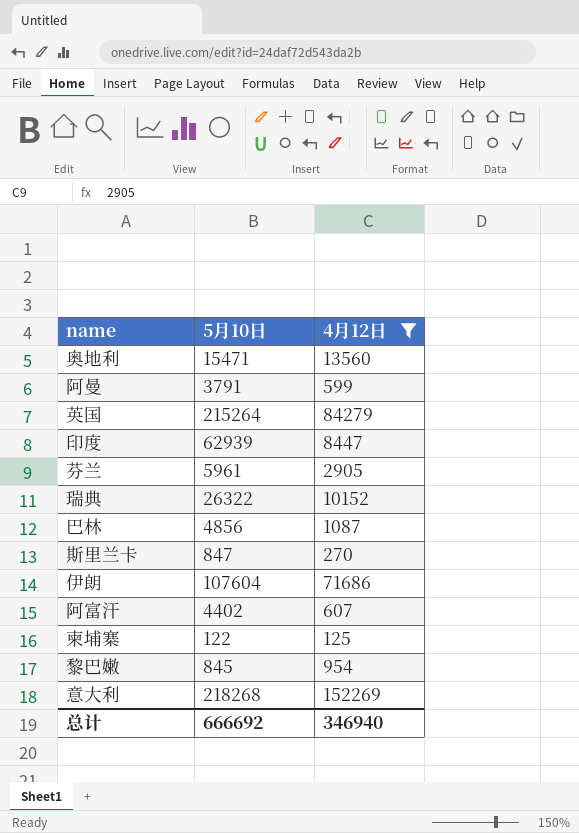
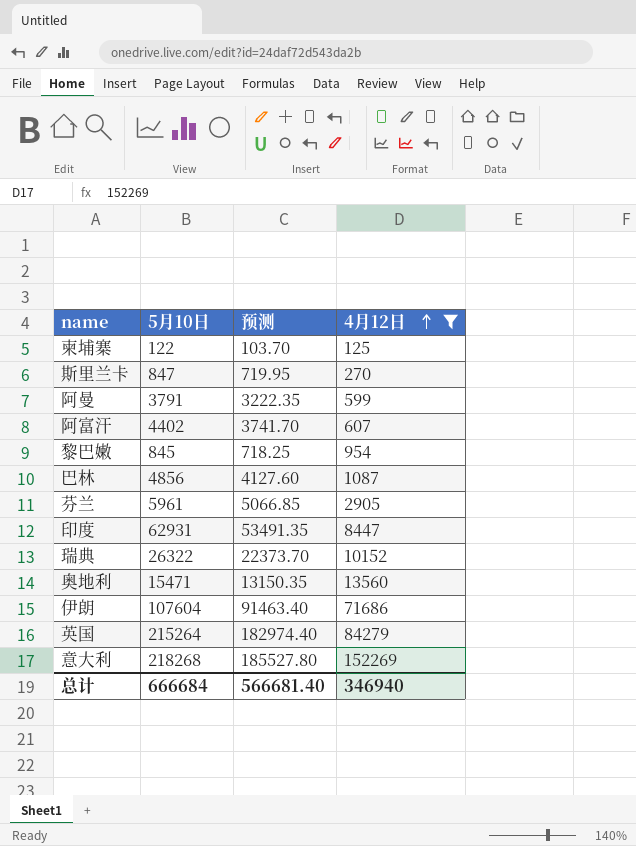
row order: none -> 4月12日 ascending
column 预测 | formula: none -> [5月10日] * 0.85
印度 | 5月10日: 62939 -> 62931
总计 | 5月10日: 666692 -> 666684

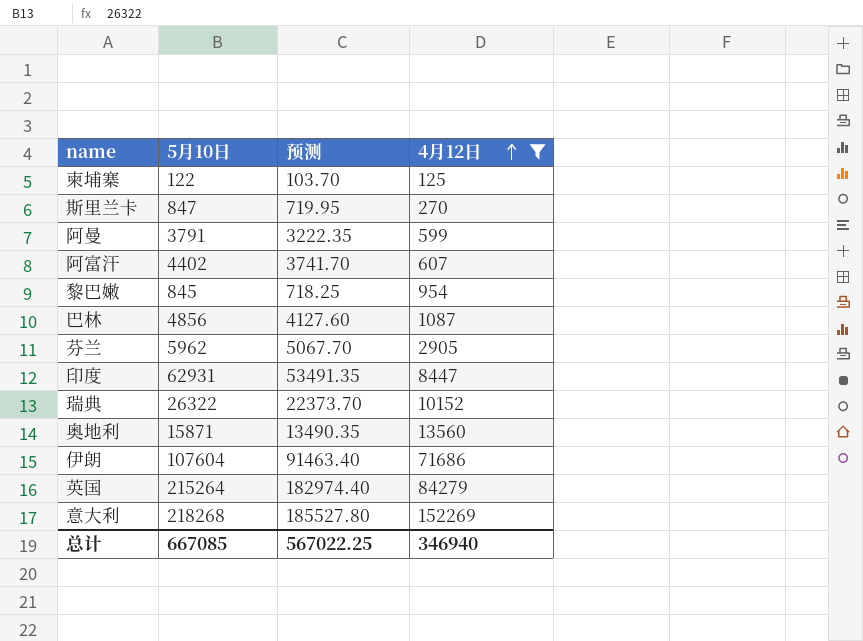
芬兰 | 5月10日: 5961 -> 5962
芬兰 | 预测: 5066.85 -> 5067.70
奥地利 | 5月10日: 15471 -> 15871
奥地利 | 预测: 13150.35 -> 13490.35
总计 | 5月10日: 666684 -> 667085
总计 | 预测: 566681.40 -> 567022.25

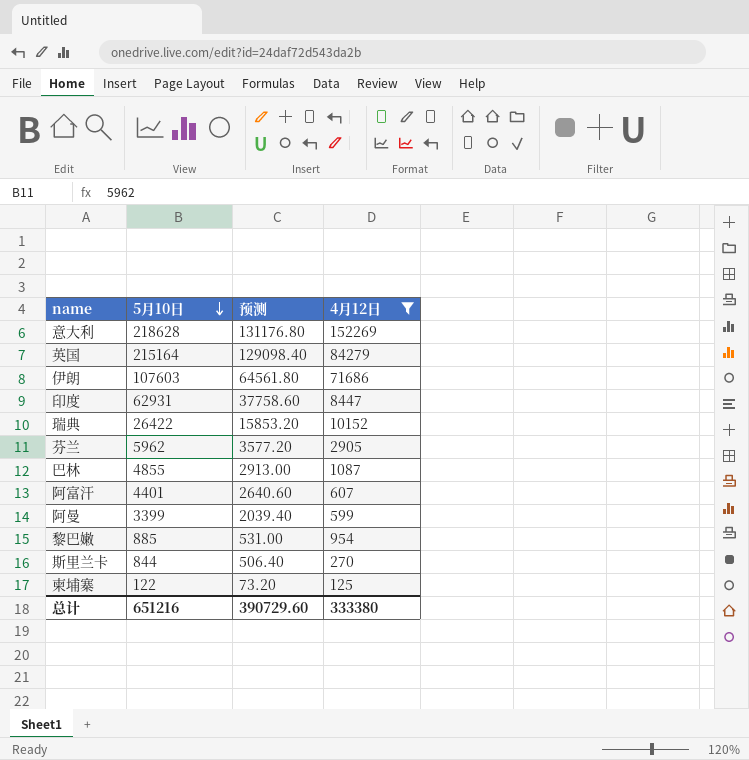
row order: 4月12日 ascending -> 5月10日 descending
column 预测 | formula: [5月10日] * 0.85 -> [5月10日] * 0.6
row 奥地利: 15871 | 13490.35 | 13560 -> none
意大利 | 5月10日: 218268 -> 218628
英国 | 5月10日: 215264 -> 215164
伊朗 | 5月10日: 107604 -> 107603
瑞典 | 5月10日: 26322 -> 26422
巴林 | 5月10日: 4856 -> 4855
阿富汗 | 5月10日: 4402 -> 4401
阿曼 | 5月10日: 3791 -> 3399
黎巴嫩 | 5月10日: 845 -> 885
斯里兰卡 | 5月10日: 847 -> 844
总计 | 5月10日: 667085 -> 651216
总计 | 预测: 567022.25 -> 390729.60
总计 | 4月12日: 346940 -> 333380

